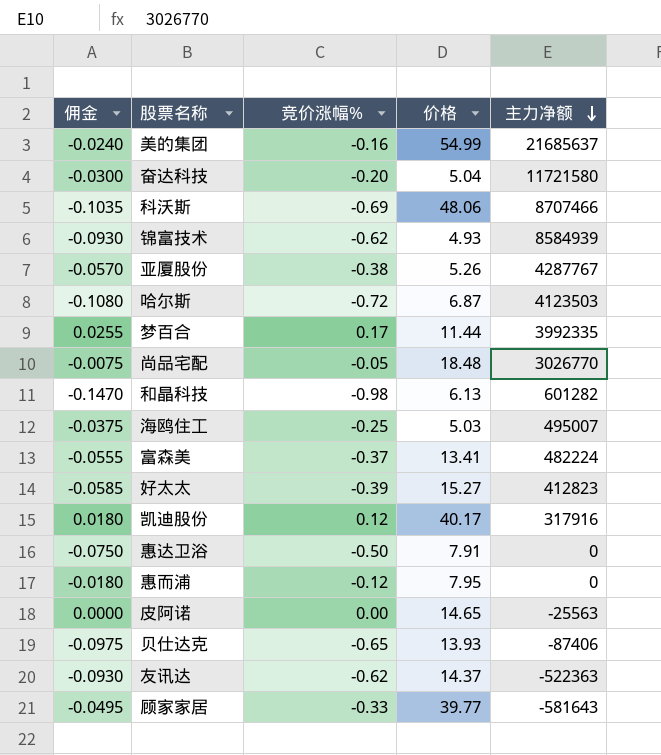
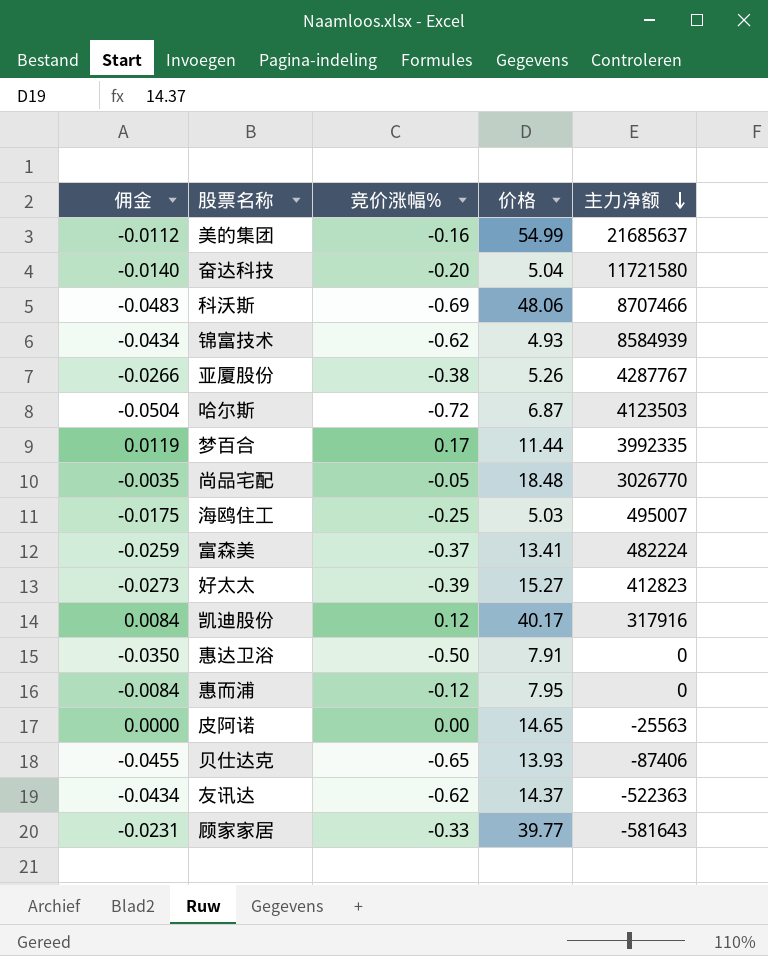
column 佣金 | formula: [竞价涨幅%] * 0.15 -> [竞价涨幅%] * 0.07
row 和晶科技: -0.1470 | -0.98 | 6.13 | 601282 -> none

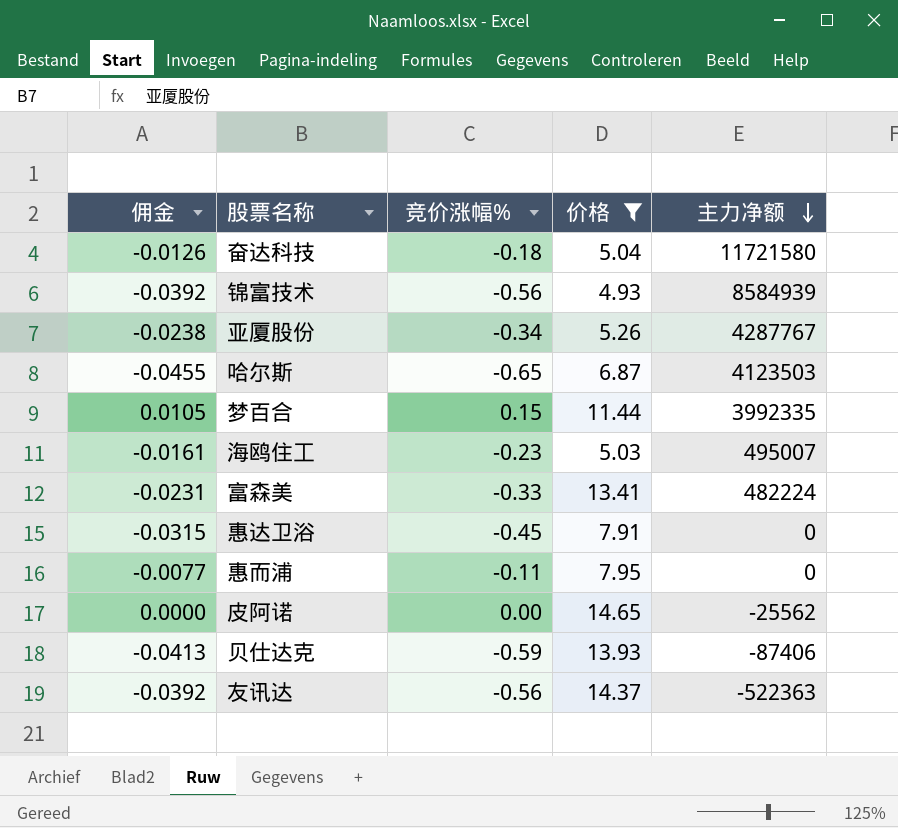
filter: none -> 价格 <= 14.65
奋达科技 | 佣金: -0.0140 -> -0.0126
奋达科技 | 竞价涨幅%: -0.20 -> -0.18
锦富技术 | 佣金: -0.0434 -> -0.0392
锦富技术 | 竞价涨幅%: -0.62 -> -0.56
亚厦股份 | 佣金: -0.0266 -> -0.0238
亚厦股份 | 竞价涨幅%: -0.38 -> -0.34
哈尔斯 | 佣金: -0.0504 -> -0.0455
哈尔斯 | 竞价涨幅%: -0.72 -> -0.65
梦百合 | 佣金: 0.0119 -> 0.0105
梦百合 | 竞价涨幅%: 0.17 -> 0.15
海鸥住工 | 佣金: -0.0175 -> -0.0161
海鸥住工 | 竞价涨幅%: -0.25 -> -0.23
富森美 | 佣金: -0.0259 -> -0.0231
富森美 | 竞价涨幅%: -0.37 -> -0.33
惠达卫浴 | 佣金: -0.0350 -> -0.0315
惠达卫浴 | 竞价涨幅%: -0.50 -> -0.45
惠而浦 | 佣金: -0.0084 -> -0.0077
惠而浦 | 竞价涨幅%: -0.12 -> -0.11
皮阿诺 | 主力净额: -25563 -> -25562
贝仕达克 | 佣金: -0.0455 -> -0.0413
贝仕达克 | 竞价涨幅%: -0.65 -> -0.59
友讯达 | 佣金: -0.0434 -> -0.0392
友讯达 | 竞价涨幅%: -0.62 -> -0.56

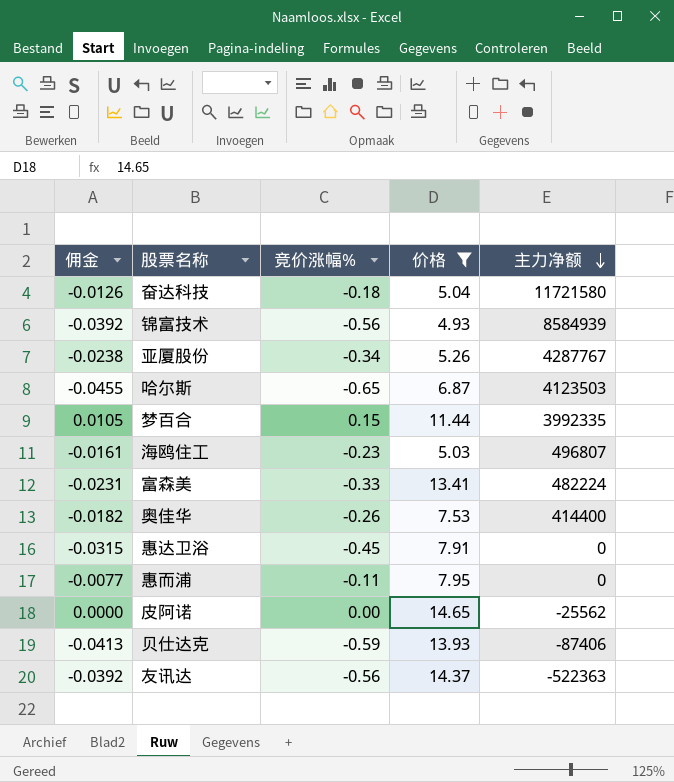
海鸥住工 | 主力净额: 495007 -> 496807
row 奥佳华: none -> -0.0182 | -0.26 | 7.53 | 414400

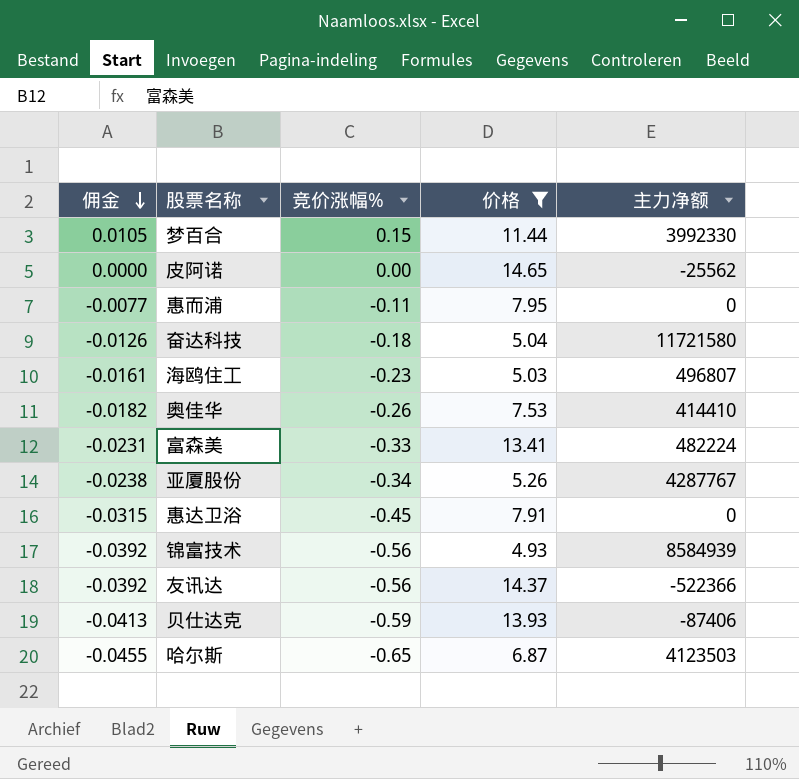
row order: 主力净额 descending -> 佣金 descending
梦百合 | 主力净额: 3992335 -> 3992330
奥佳华 | 主力净额: 414400 -> 414410
友讯达 | 主力净额: -522363 -> -522366

